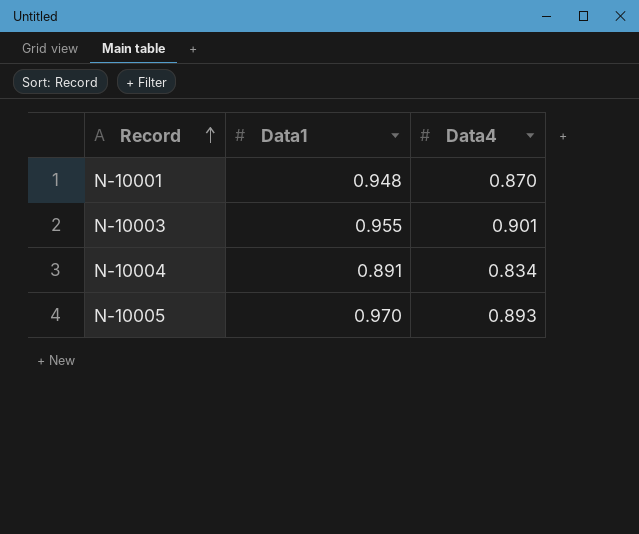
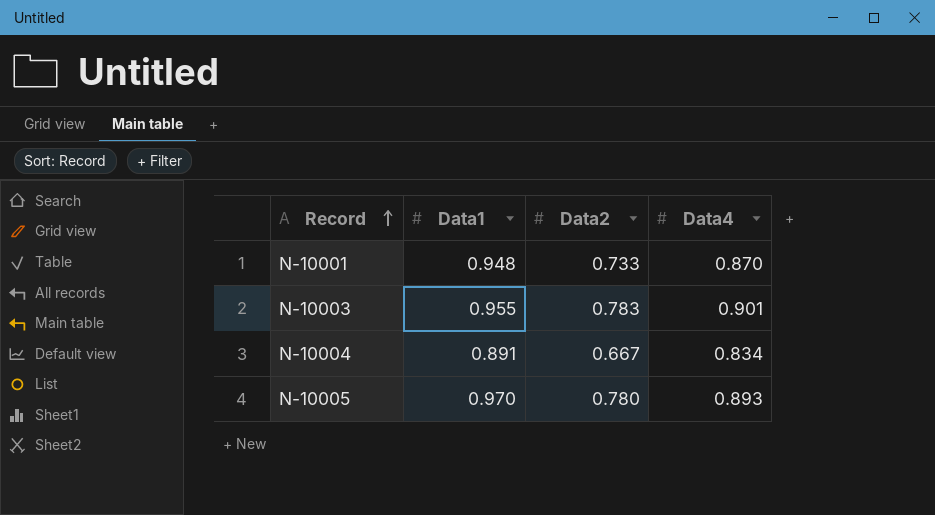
column Data2 | position: none -> 3

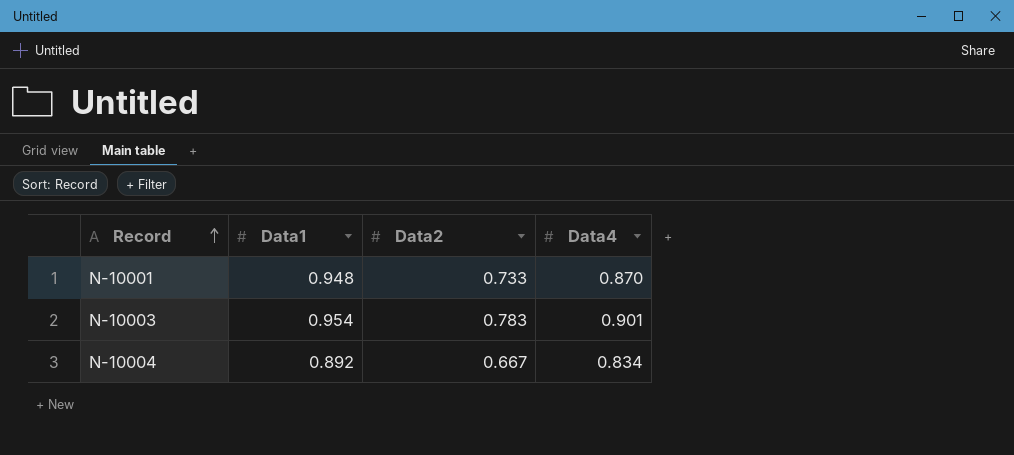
row N-10005: 0.970 | 0.780 | 0.893 -> none
N-10003 | Data1: 0.955 -> 0.954
N-10004 | Data1: 0.891 -> 0.892

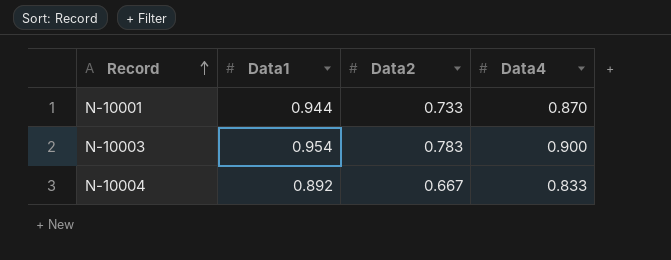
N-10001 | Data1: 0.948 -> 0.944
N-10003 | Data4: 0.901 -> 0.900
N-10004 | Data4: 0.834 -> 0.833

